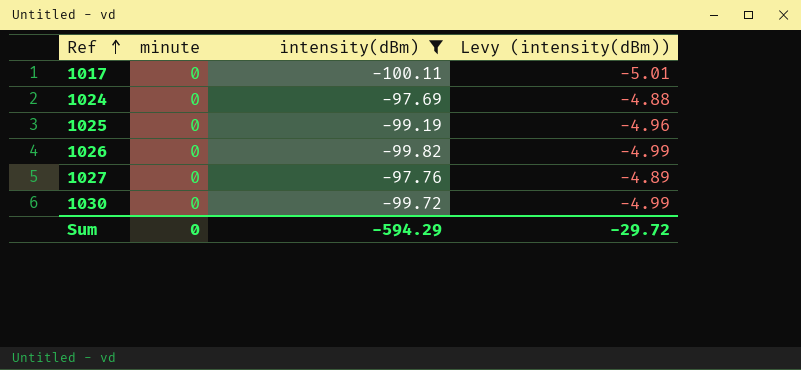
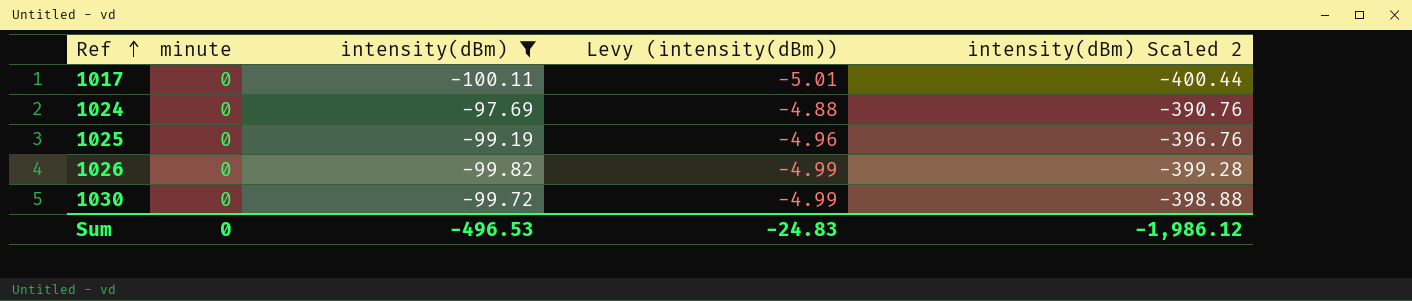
column intensity(dBm) Scaled 2 | formula: none -> [intensity(dBm)] * 4
row 1027: 0 | -97.76 | -4.89 -> none
Sum | intensity(dBm): -594.29 -> -496.53
Sum | Levy (intensity(dBm)): -29.72 -> -24.83

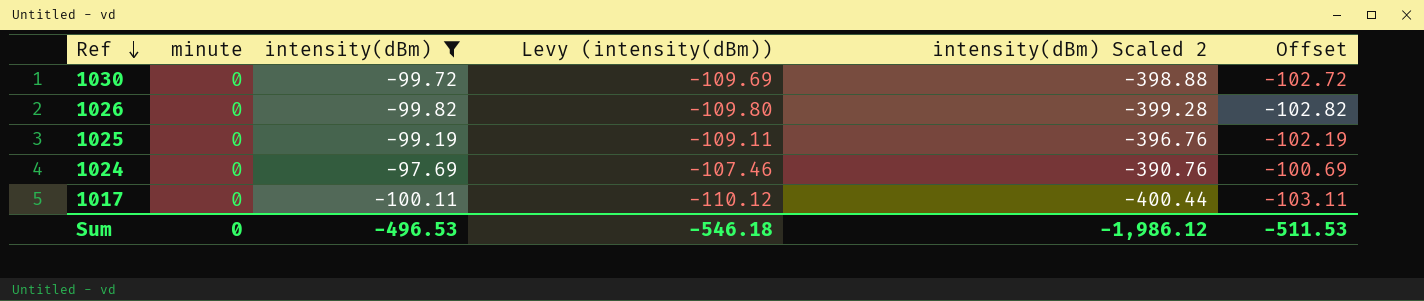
row order: Ref ascending -> Ref descending
column Levy (intensity(dBm)) | formula: [intensity(dBm)] * 0.05 -> [intensity(dBm)] * 1.1
column Offset | formula: none -> [intensity(dBm)] - 3
Sum | Levy (intensity(dBm)): -24.83 -> -546.18

